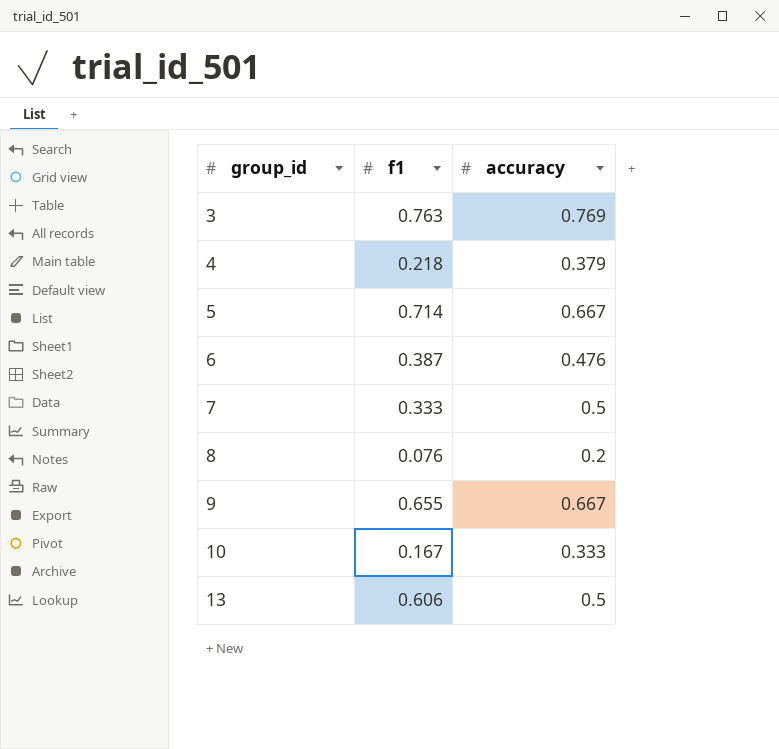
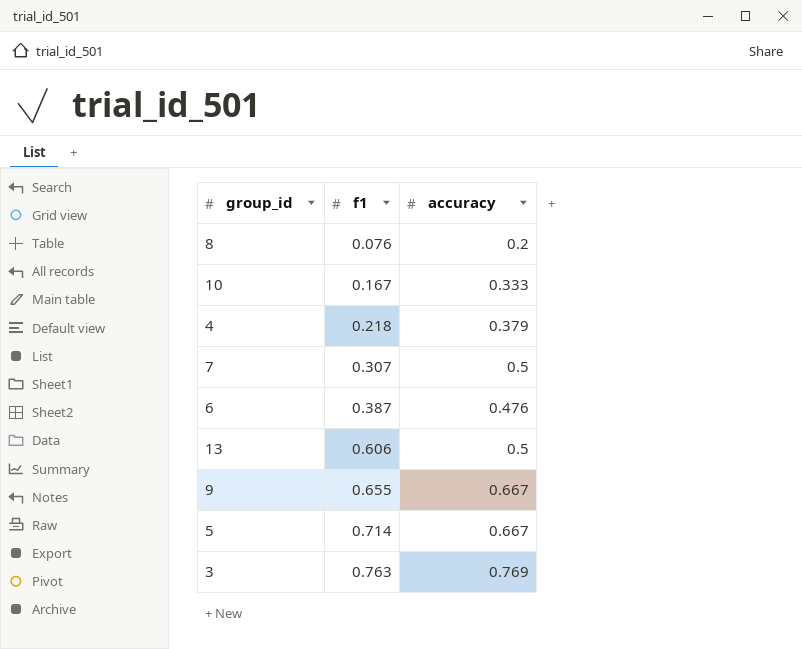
row order: group_id ascending -> f1 ascending
7 | f1: 0.333 -> 0.307

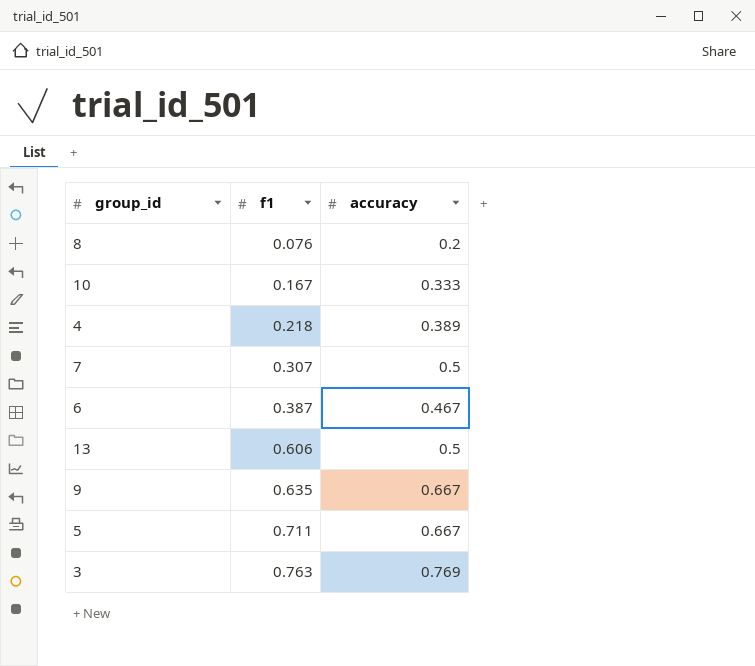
4 | accuracy: 0.379 -> 0.389
6 | accuracy: 0.476 -> 0.467
9 | f1: 0.655 -> 0.635
5 | f1: 0.714 -> 0.711

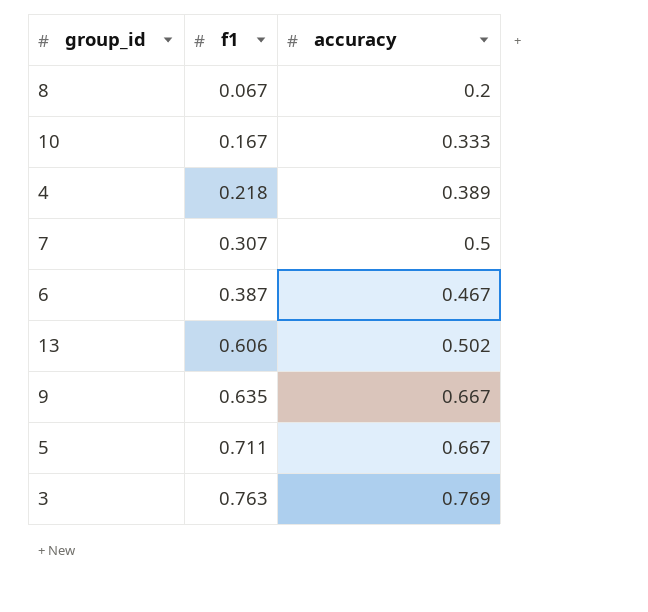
8 | f1: 0.076 -> 0.067
13 | accuracy: 0.5 -> 0.502

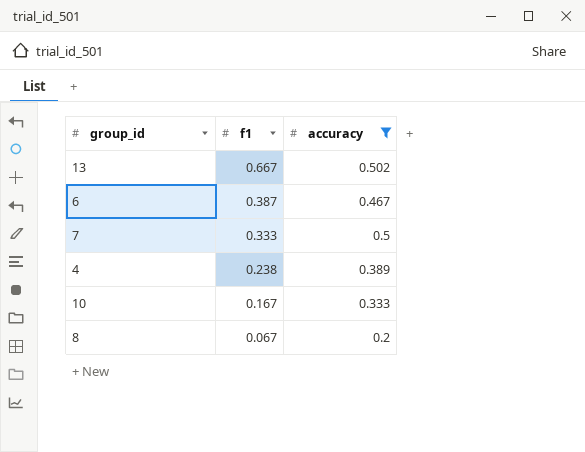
filter: none -> accuracy <= 0.502
row order: f1 ascending -> f1 descending
13 | f1: 0.606 -> 0.667
7 | f1: 0.307 -> 0.333
4 | f1: 0.218 -> 0.238

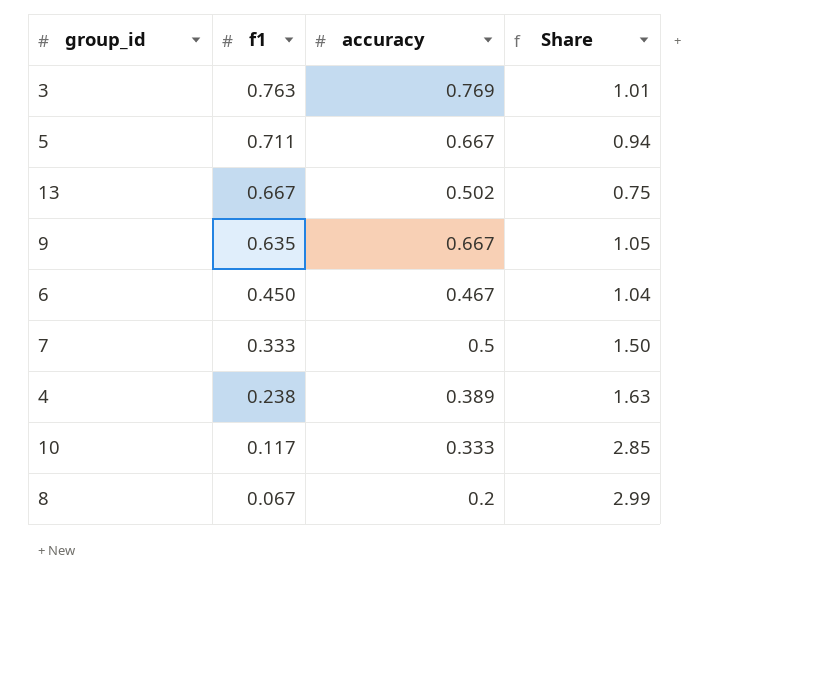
filter: accuracy <= 0.502 -> none
column Share | formula: none -> [accuracy] / [f1]
6 | f1: 0.387 -> 0.450
10 | f1: 0.167 -> 0.117

